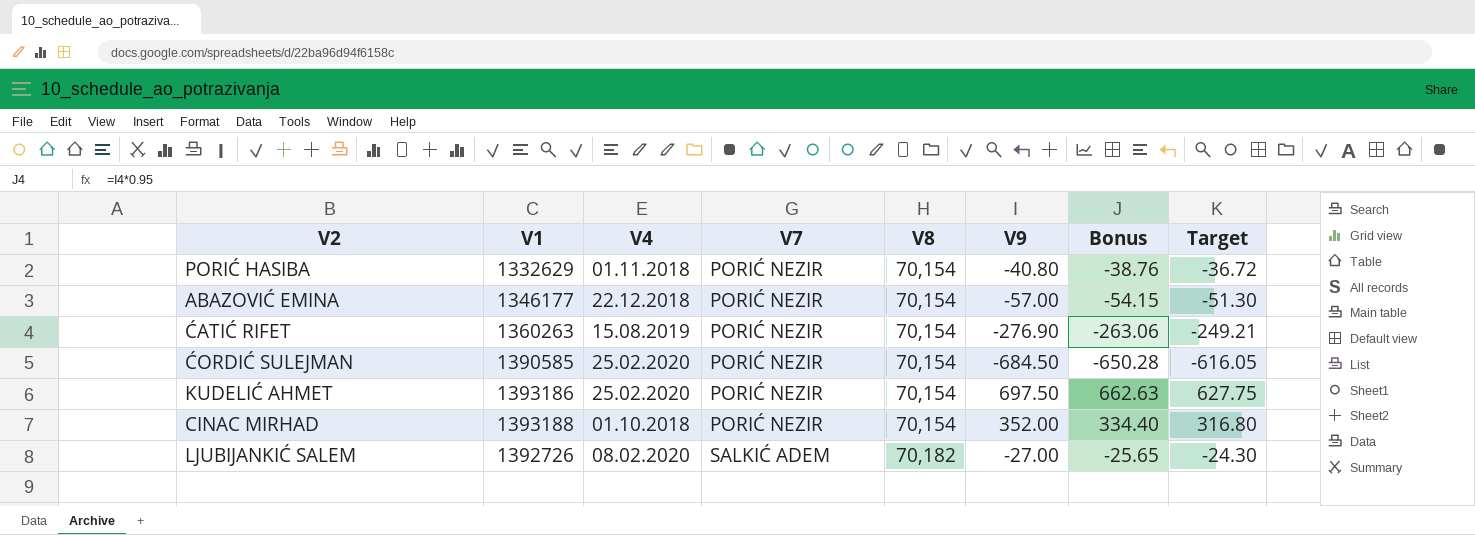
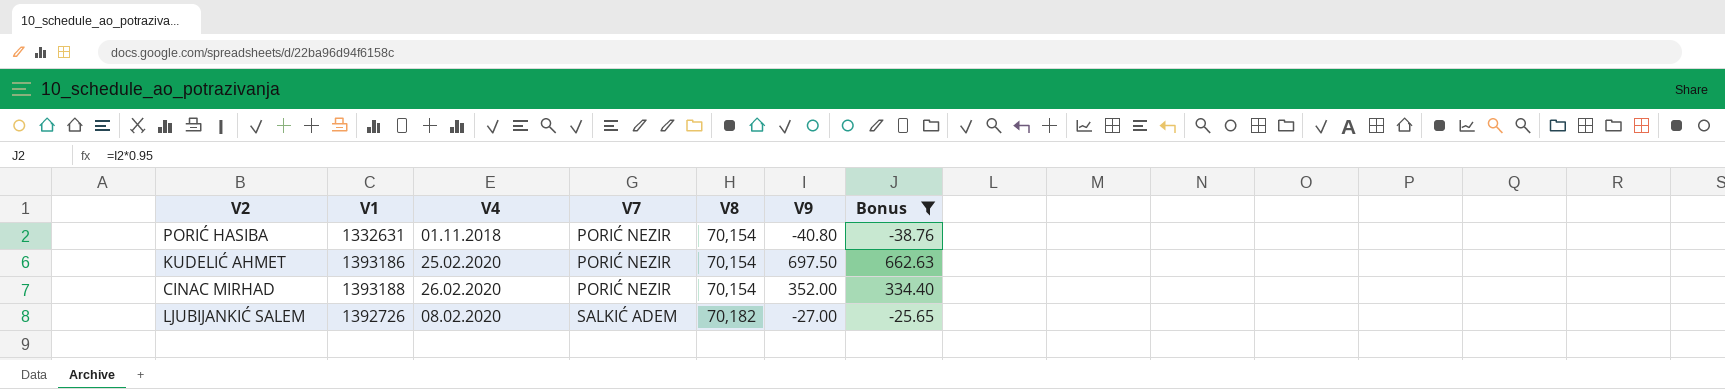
filter: none -> Bonus >= -38.76
column Target | formula: [V9] * 0.9 -> none
PORIĆ HASIBA | V1: 1332629 -> 1332631
CINAC MIRHAD | V4: 01.10.2018 -> 26.02.2020

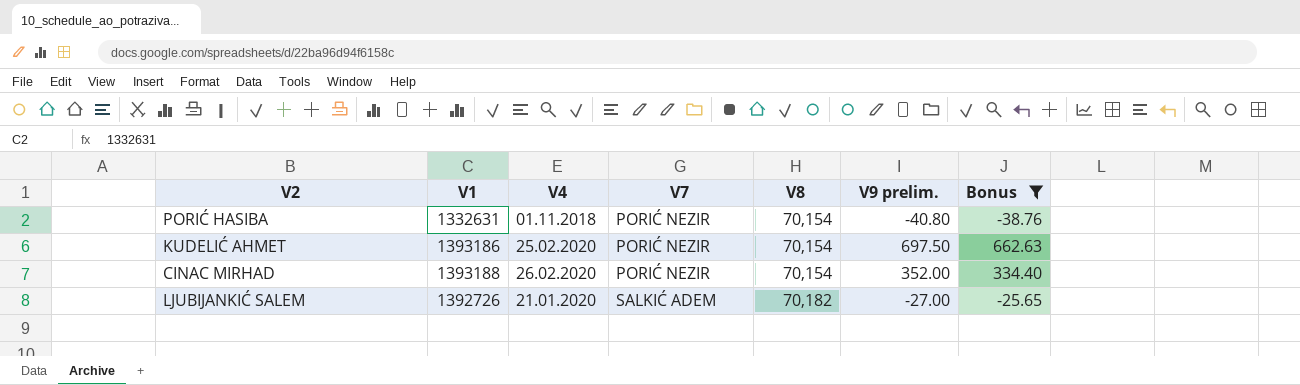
column name: V9 -> V9 prelim.
LJUBIJANKIĆ SALEM | V4: 08.02.2020 -> 21.01.2020

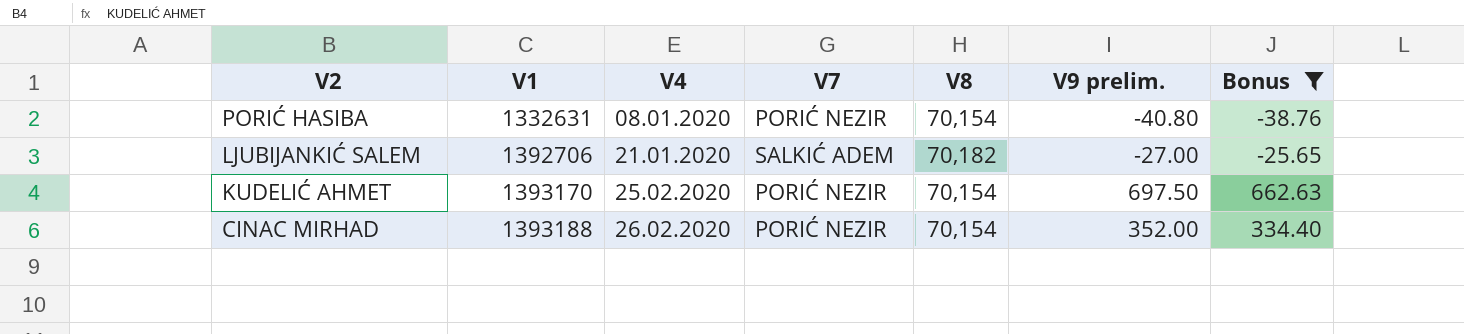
row order: V7 ascending -> V2 descending
PORIĆ HASIBA | V4: 01.11.2018 -> 08.01.2020
LJUBIJANKIĆ SALEM | V1: 1392726 -> 1392706
KUDELIĆ AHMET | V1: 1393186 -> 1393170

